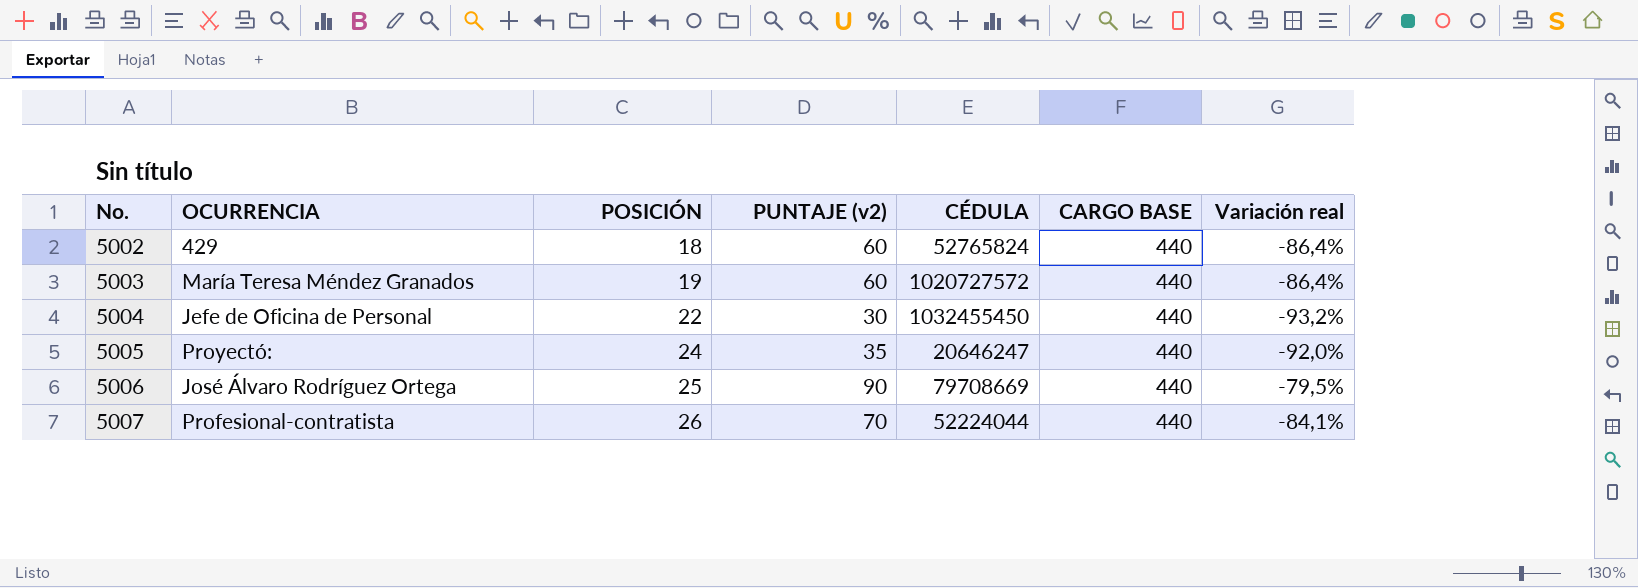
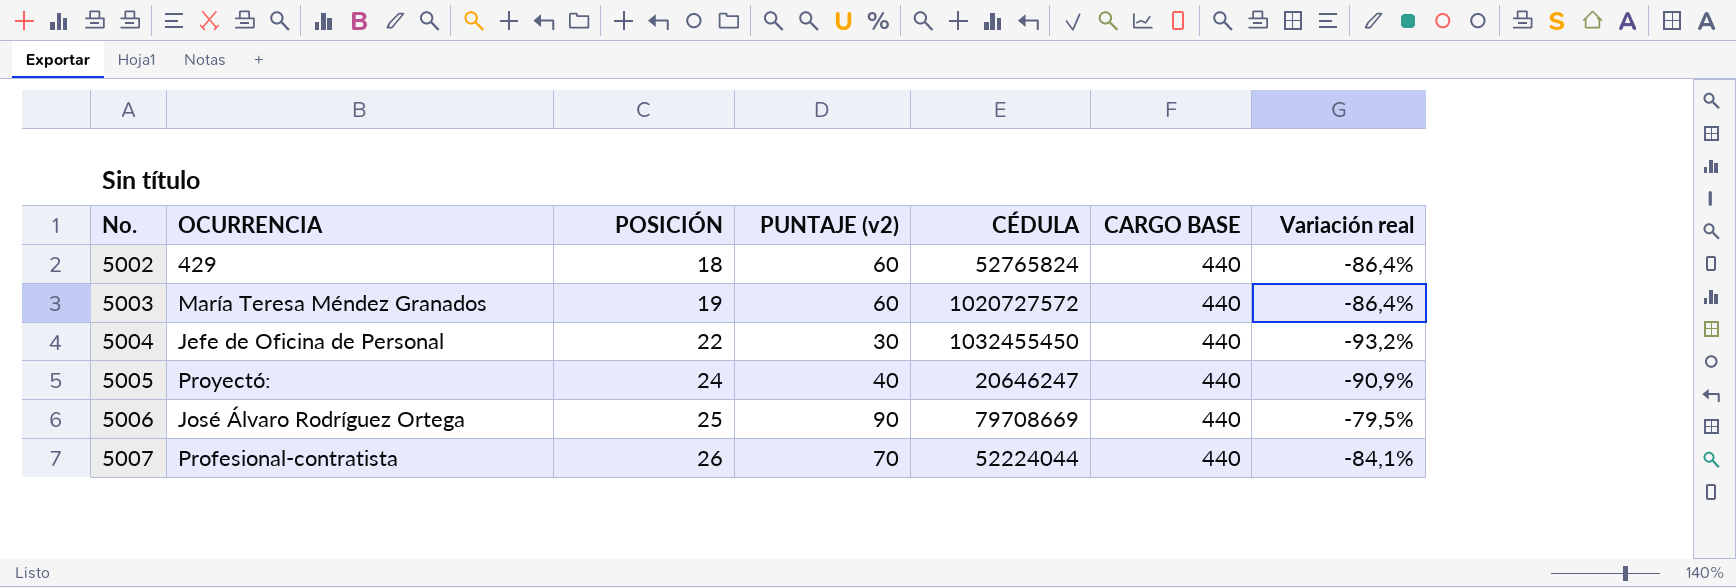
5005 | PUNTAJE (v2): 35 -> 40
5005 | Variación real: -92,0% -> -90,9%

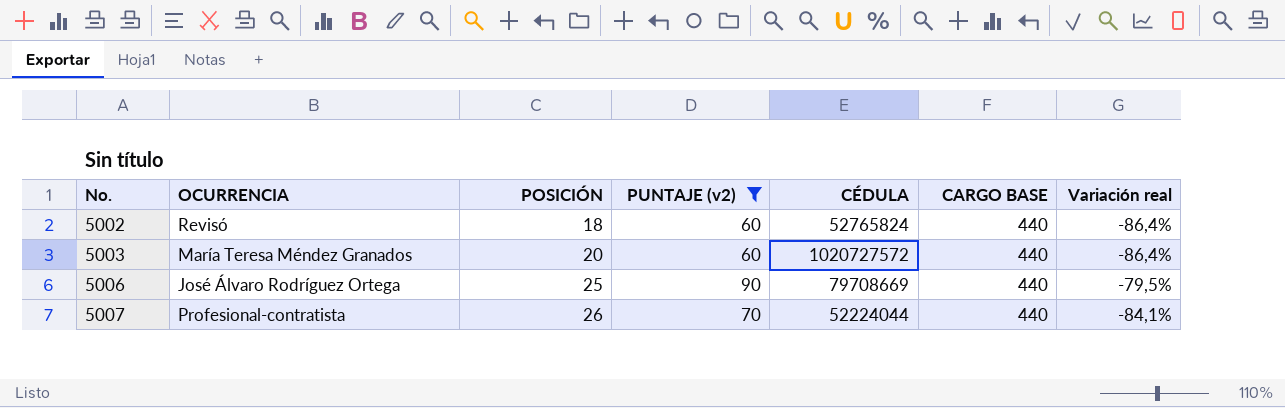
filter: none -> PUNTAJE (v2) >= 60
5002 | OCURRENCIA: 429 -> Revisó
5003 | POSICIÓN: 19 -> 20

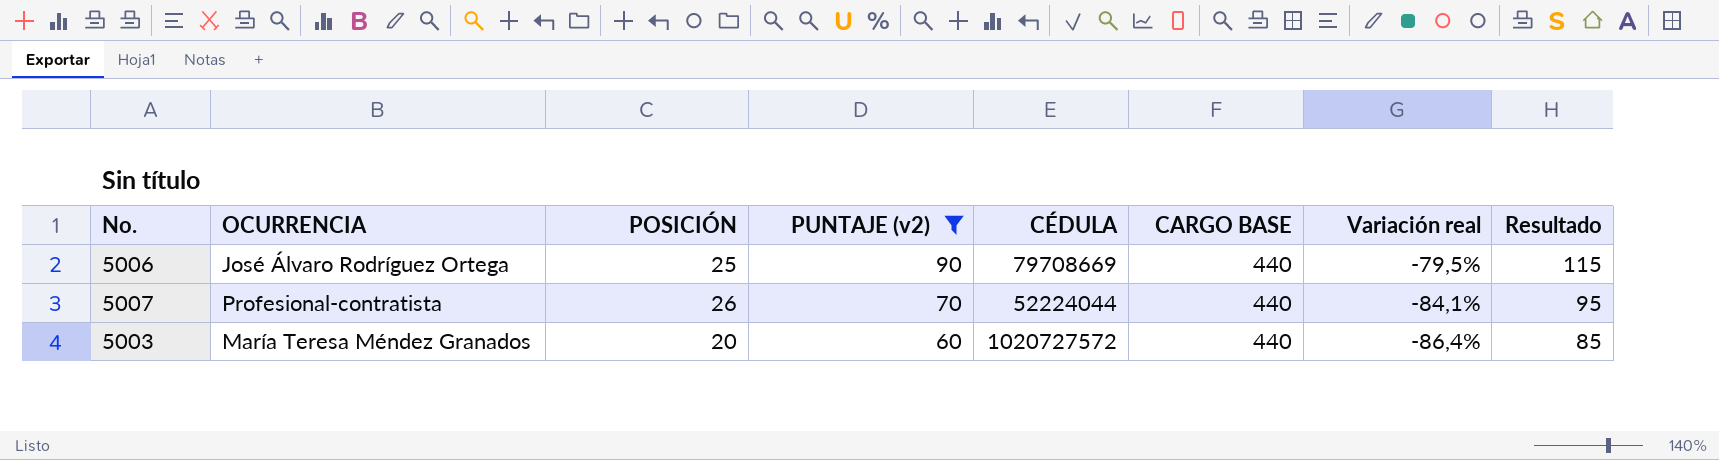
row order: No. ascending -> PUNTAJE (v2) descending
column Resultado | formula: none -> [PUNTAJE (v2)] + 25
row 5002: Revisó | 18 | 60 | 52765824 | 440 | -86,4% -> none

